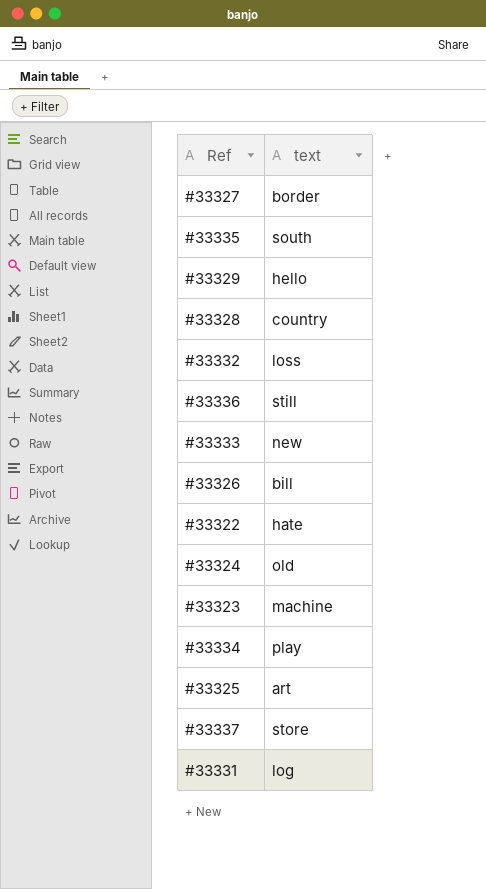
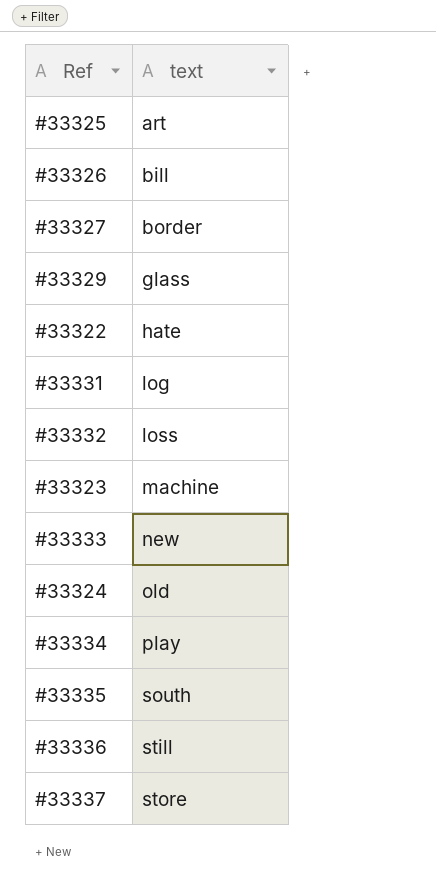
row order: none -> text ascending
row #33328: country -> none
#33329 | text: hello -> glass

